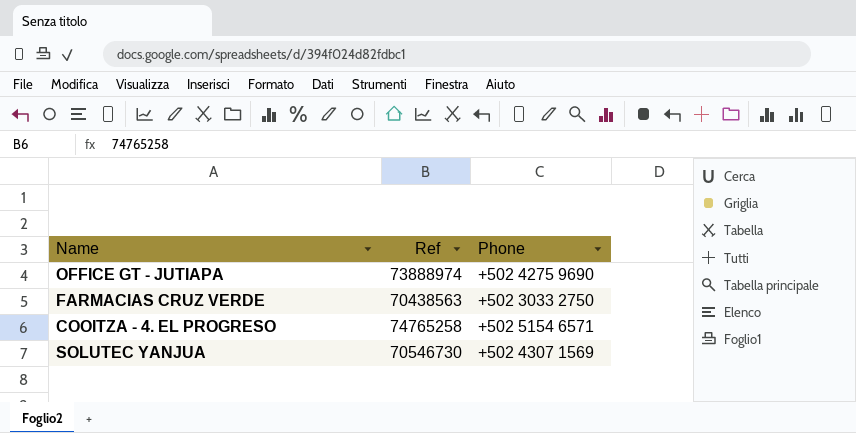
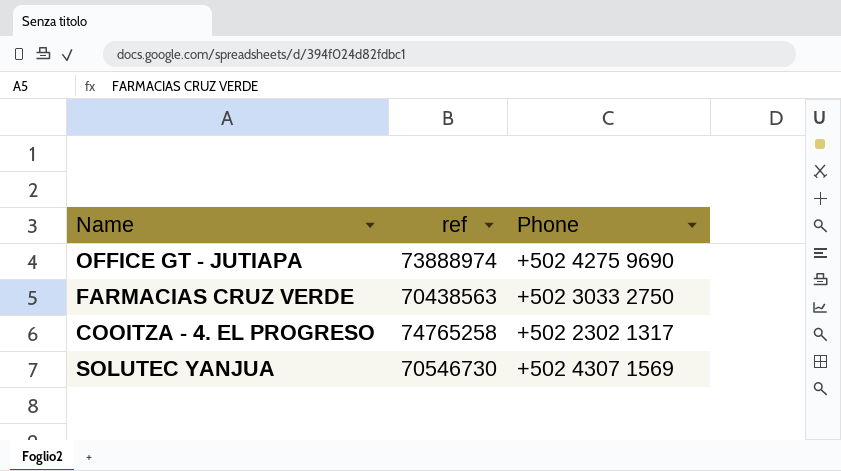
column name: Ref -> ref
COOITZA - 4. EL PROGRESO | Phone: +502 5154 6571 -> +502 2302 1317

